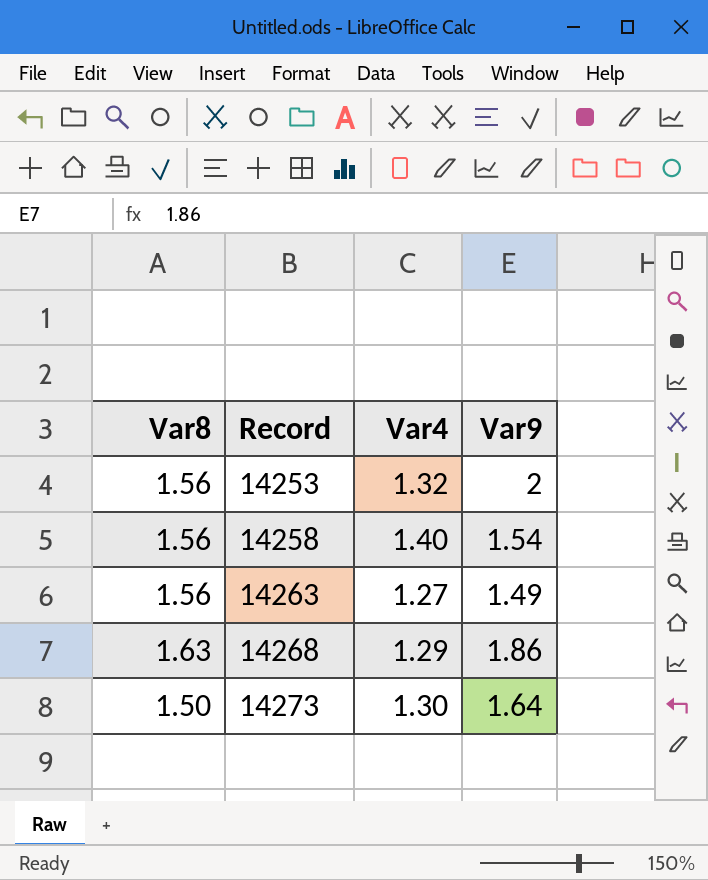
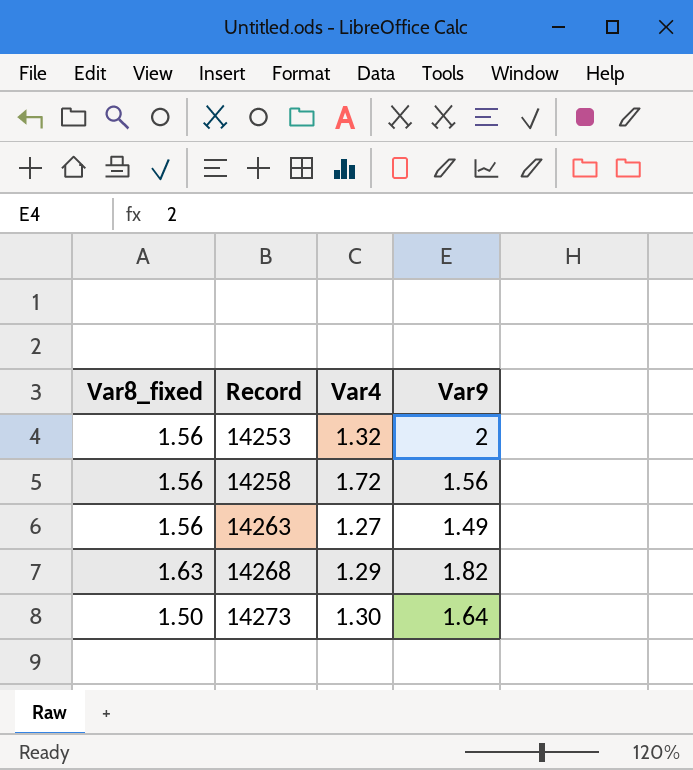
column name: Var8 -> Var8_fixed
14258 | Var4: 1.40 -> 1.72
14258 | Var9: 1.54 -> 1.56
14268 | Var9: 1.86 -> 1.82

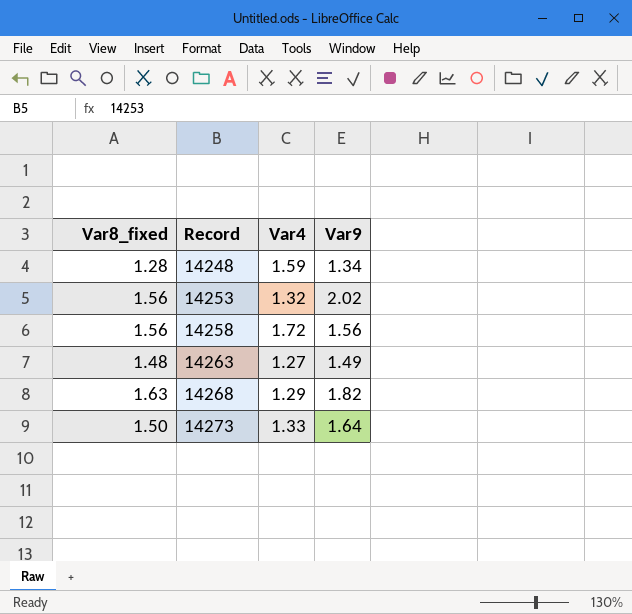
row 14248: none -> 1.28 | 1.59 | 1.34
14253 | Var9: 2 -> 2.02
14263 | Var8_fixed: 1.56 -> 1.48
14273 | Var4: 1.30 -> 1.33

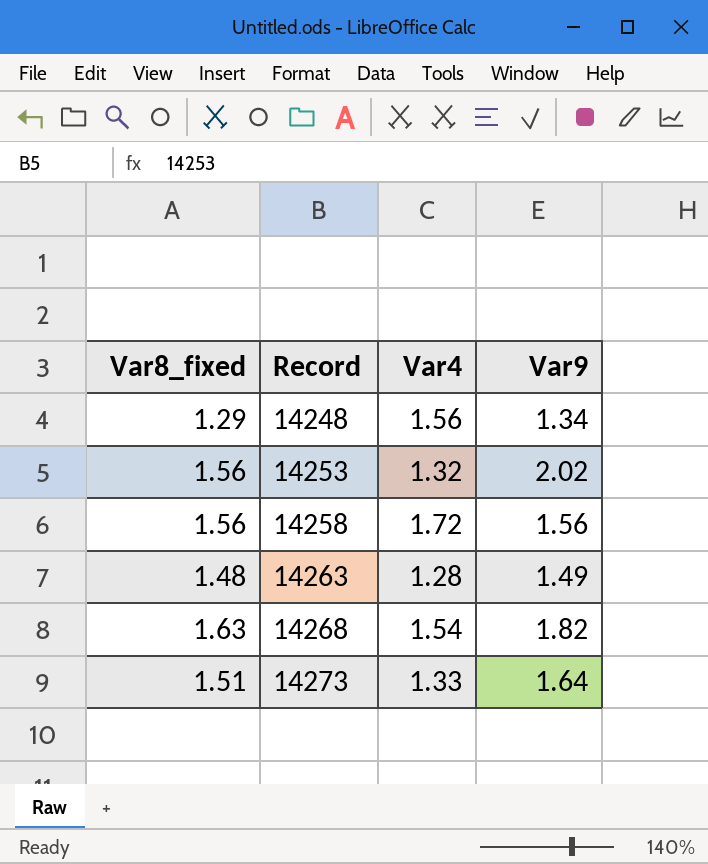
14248 | Var8_fixed: 1.28 -> 1.29
14248 | Var4: 1.59 -> 1.56
14263 | Var4: 1.27 -> 1.28
14268 | Var4: 1.29 -> 1.54
14273 | Var8_fixed: 1.50 -> 1.51

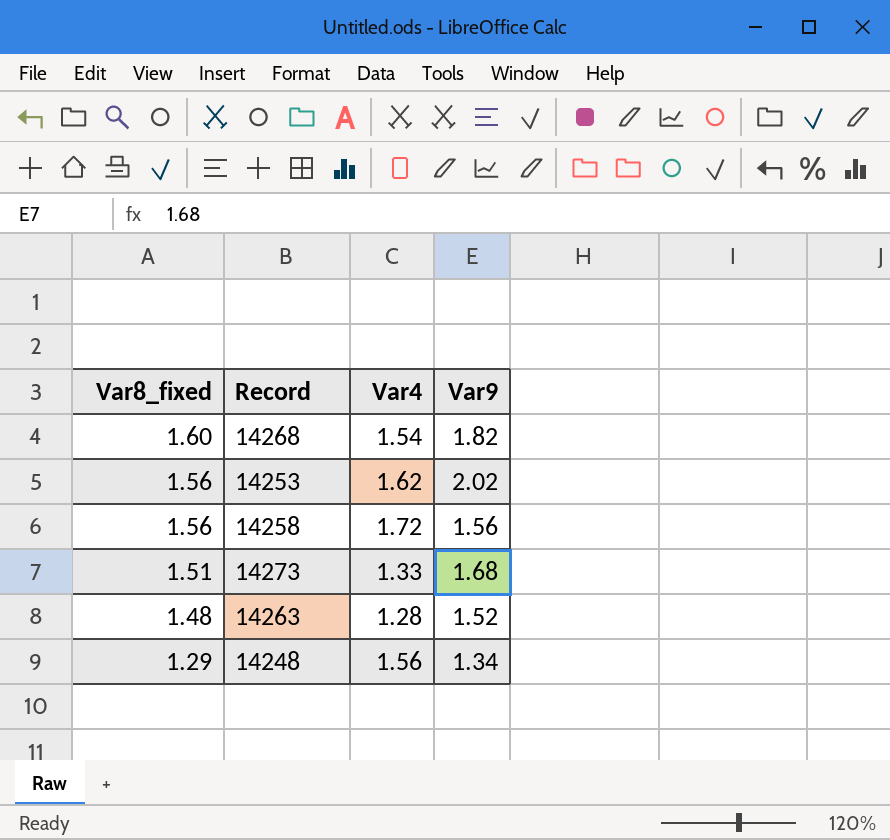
row order: Record ascending -> Var8_fixed descending
14268 | Var8_fixed: 1.63 -> 1.60
14253 | Var4: 1.32 -> 1.62
14273 | Var9: 1.64 -> 1.68
14263 | Var9: 1.49 -> 1.52

